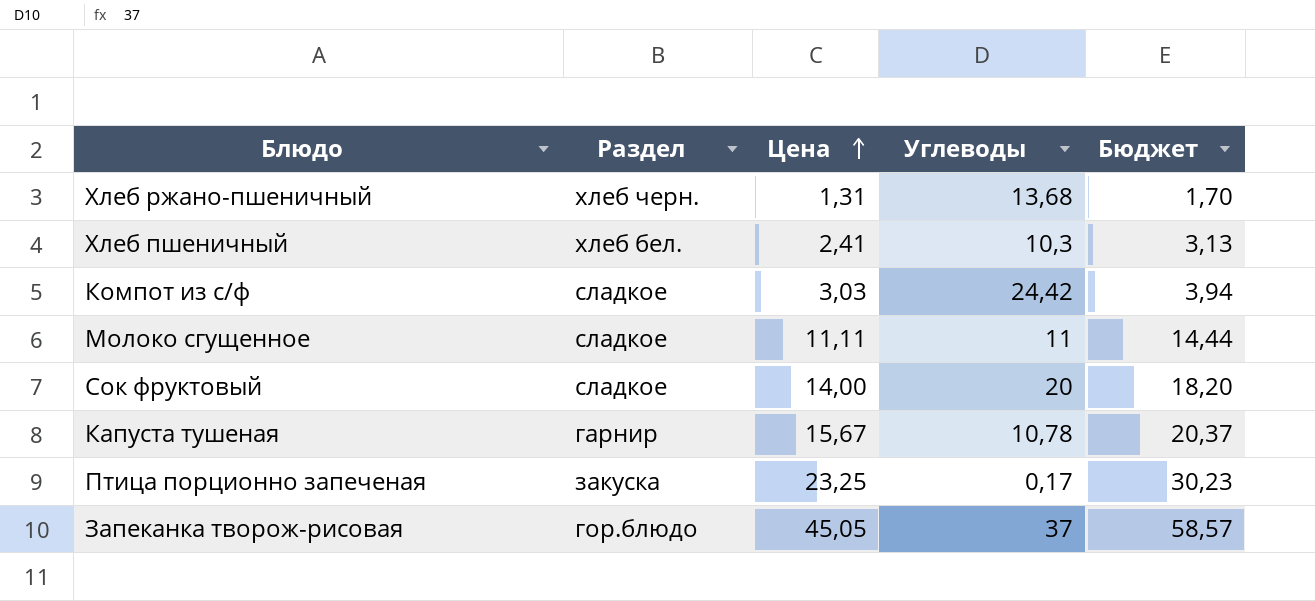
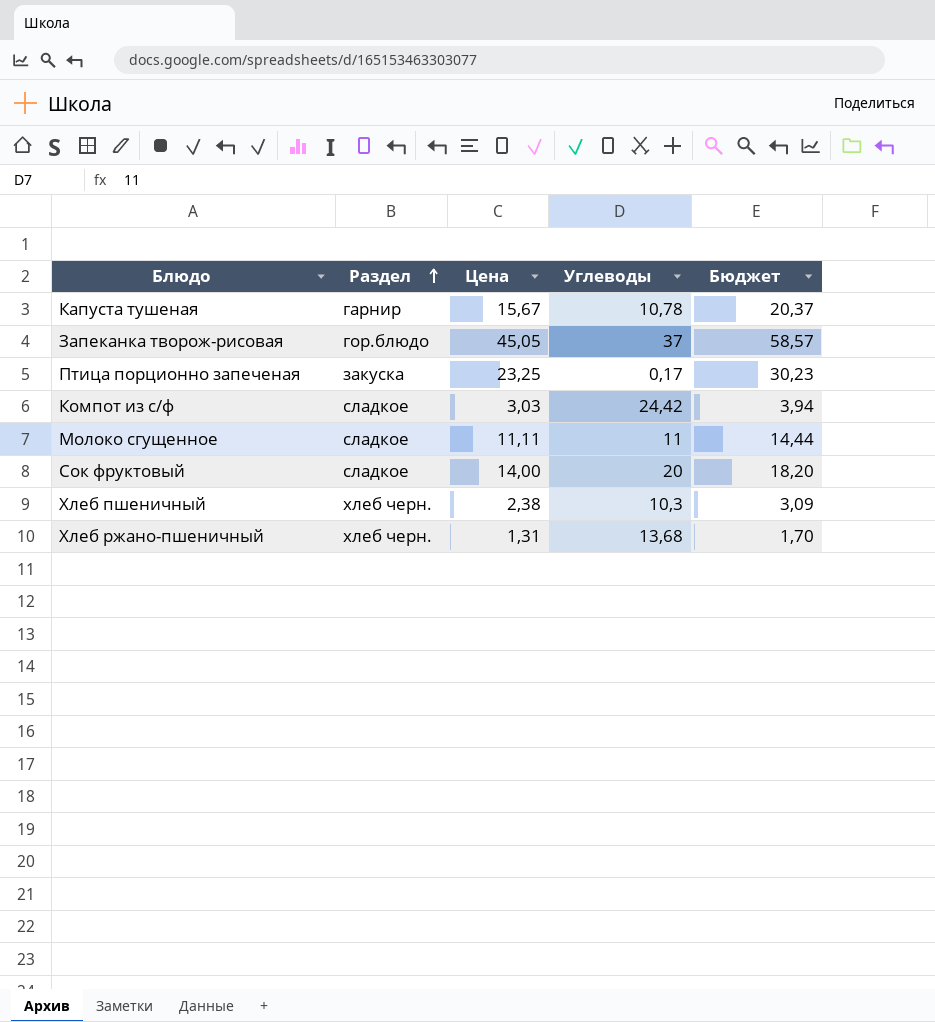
row order: Цена ascending -> Раздел ascending
Хлеб пшеничный | Раздел: хлеб бел. -> хлеб черн.
Хлеб пшеничный | Цена: 2,41 -> 2,38
Хлеб пшеничный | Бюджет: 3,13 -> 3,09

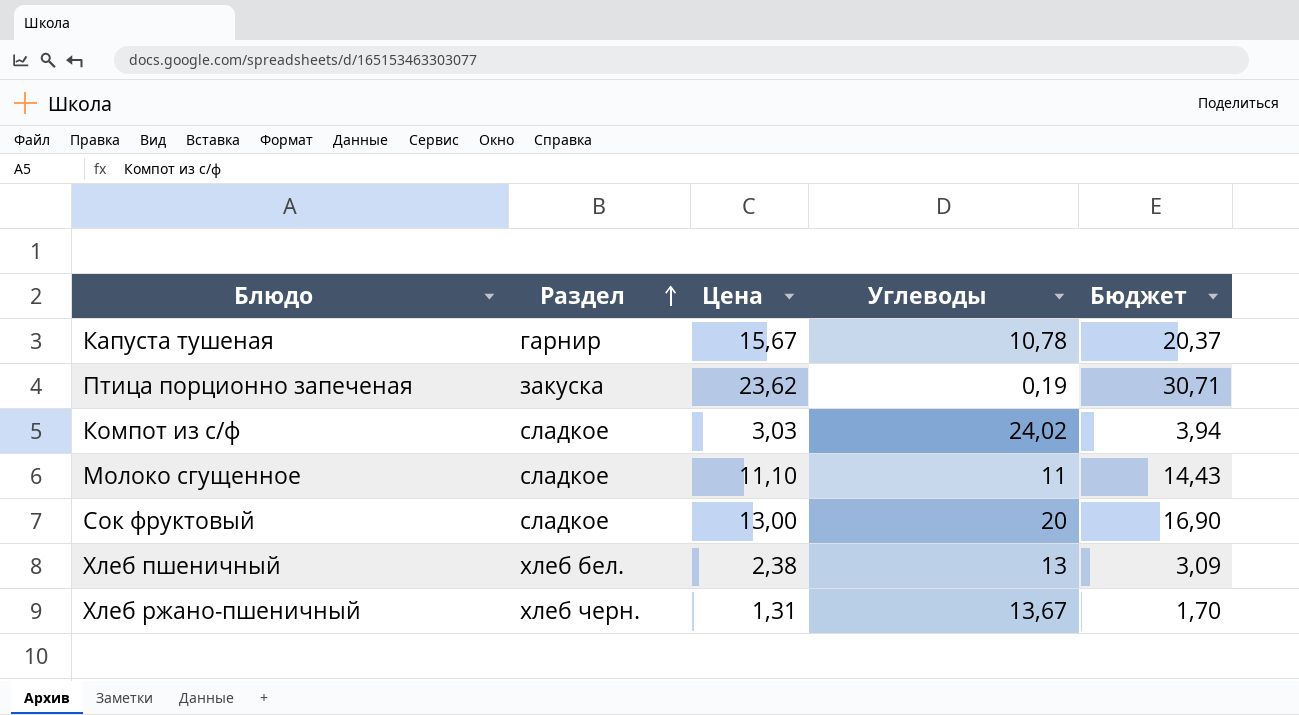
row Запеканка творож-рисовая: гор.блюдо | 45,05 | 37 | 58,57 -> none
Птица порционно запеченая | Цена: 23,25 -> 23,62
Птица порционно запеченая | Углеводы: 0,17 -> 0,19
Птица порционно запеченая | Бюджет: 30,23 -> 30,71
Компот из с/ф | Углеводы: 24,42 -> 24,02
Молоко сгущенное | Цена: 11,11 -> 11,10
Молоко сгущенное | Бюджет: 14,44 -> 14,43
Сок фруктовый | Цена: 14,00 -> 13,00
Сок фруктовый | Бюджет: 18,20 -> 16,90
Хлеб пшеничный | Раздел: хлеб черн. -> хлеб бел.
Хлеб пшеничный | Углеводы: 10,3 -> 13
Хлеб ржано-пшеничный | Углеводы: 13,68 -> 13,67

